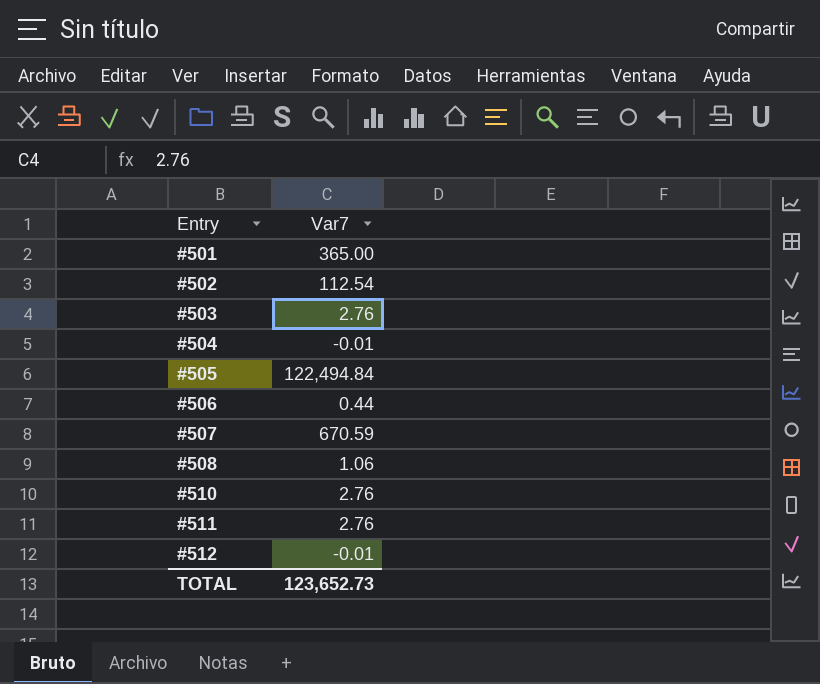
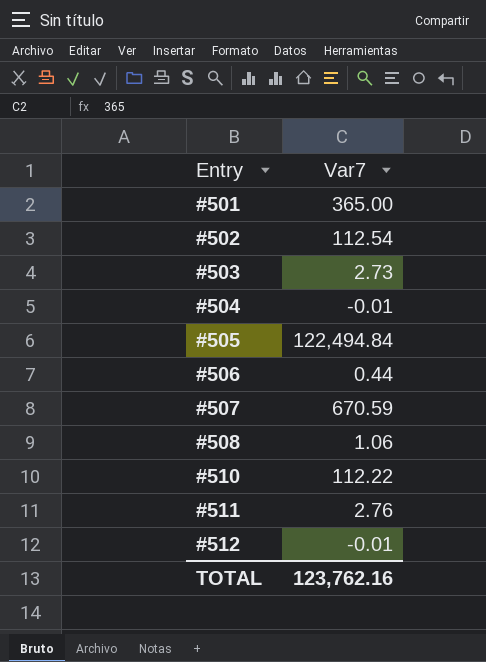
#503 | Var7: 2.76 -> 2.73
#510 | Var7: 2.76 -> 112.22
TOTAL | Var7: 123,652.73 -> 123,762.16

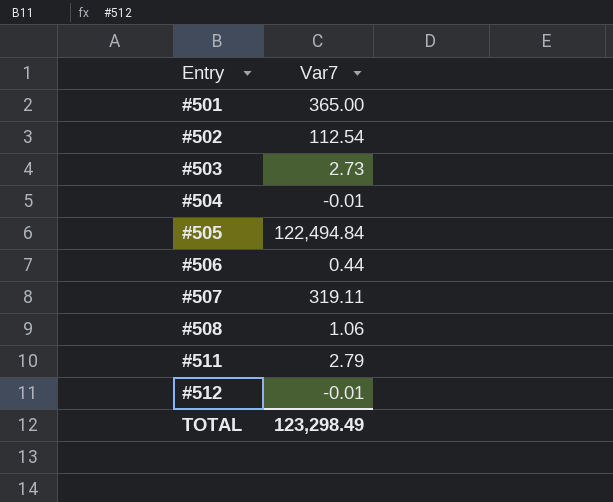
row #510: 112.22 -> none
#507 | Var7: 670.59 -> 319.11
#511 | Var7: 2.76 -> 2.79
TOTAL | Var7: 123,762.16 -> 123,298.49

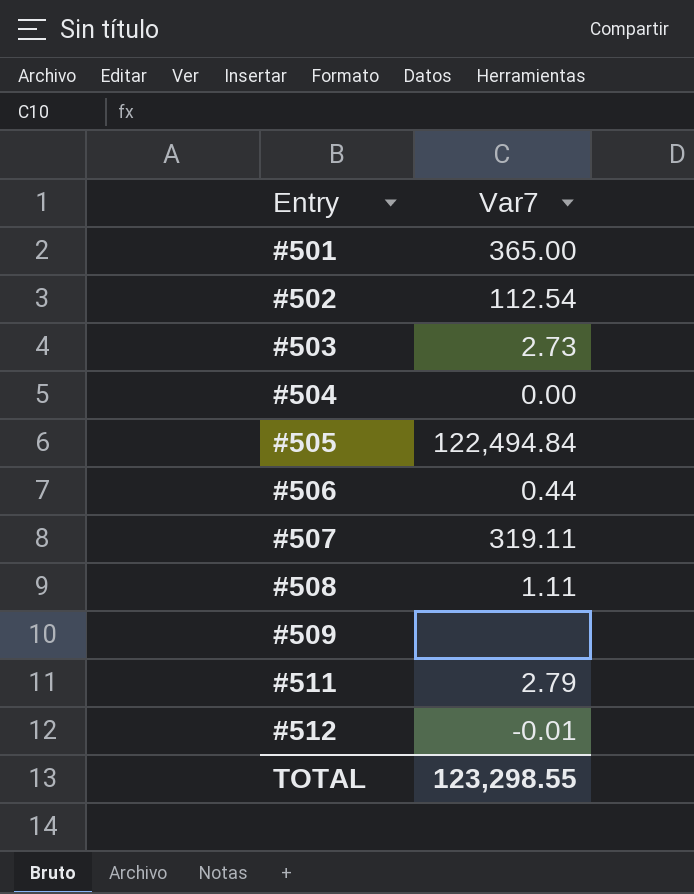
#504 | Var7: -0.01 -> 0.00
#508 | Var7: 1.06 -> 1.11
row #509: none -> none
TOTAL | Var7: 123,298.49 -> 123,298.55

